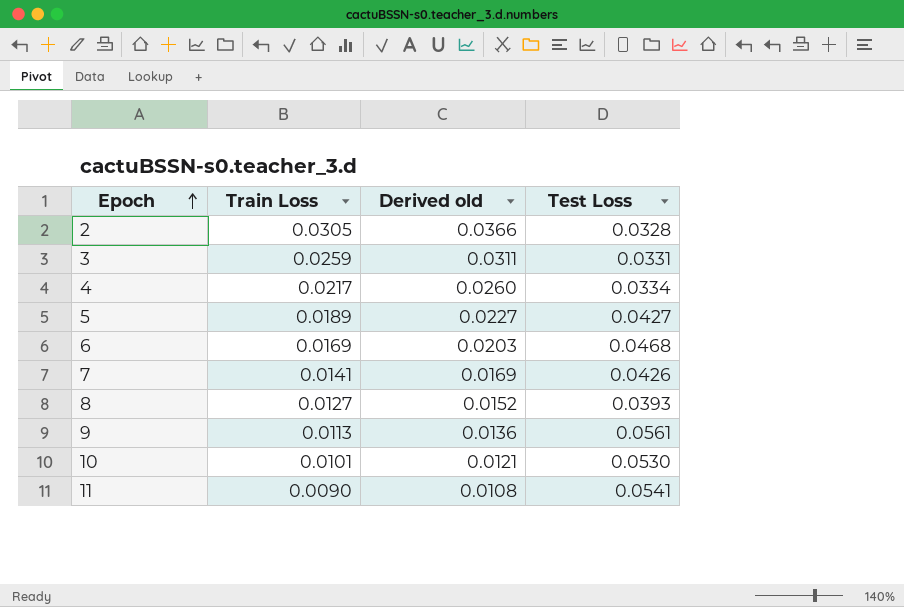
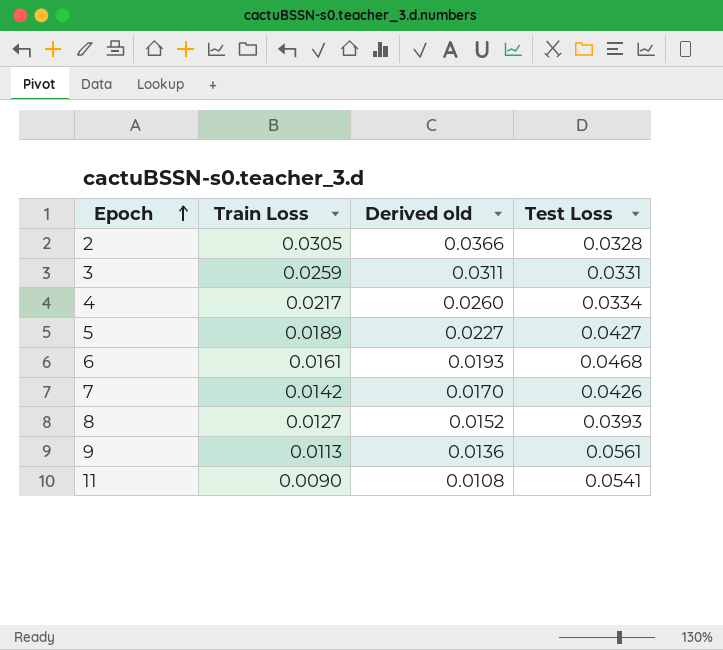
row 10: 0.0101 | 0.0121 | 0.0530 -> none
6 | Train Loss: 0.0169 -> 0.0161
6 | Derived old: 0.0203 -> 0.0193
7 | Train Loss: 0.0141 -> 0.0142
7 | Derived old: 0.0169 -> 0.0170

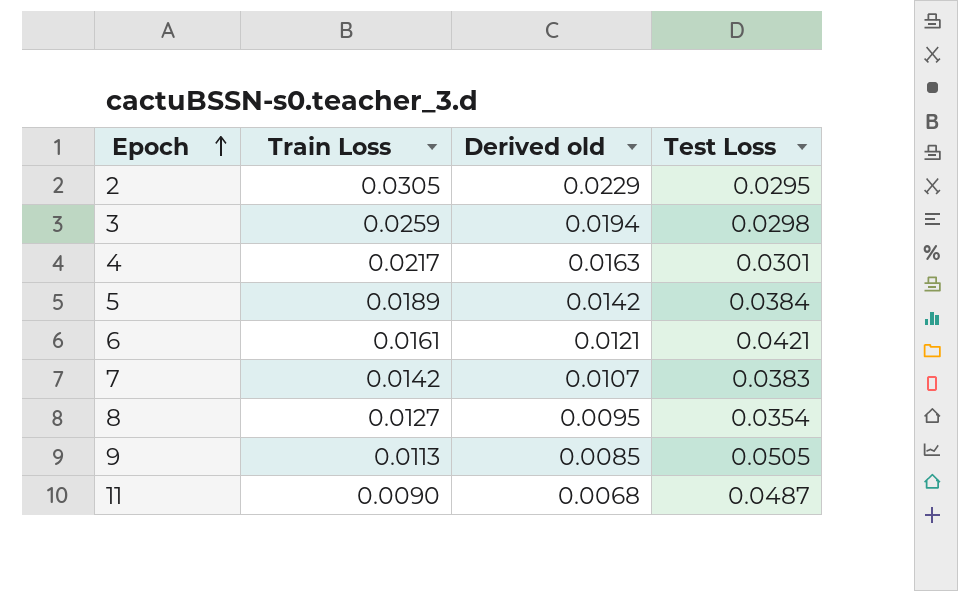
column Derived old | formula: [Train Loss] * 1.2 -> [Train Loss] * 0.75
2 | Test Loss: 0.0328 -> 0.0295
3 | Test Loss: 0.0331 -> 0.0298
4 | Test Loss: 0.0334 -> 0.0301
5 | Test Loss: 0.0427 -> 0.0384
6 | Test Loss: 0.0468 -> 0.0421
7 | Test Loss: 0.0426 -> 0.0383
8 | Test Loss: 0.0393 -> 0.0354
9 | Test Loss: 0.0561 -> 0.0505
11 | Test Loss: 0.0541 -> 0.0487

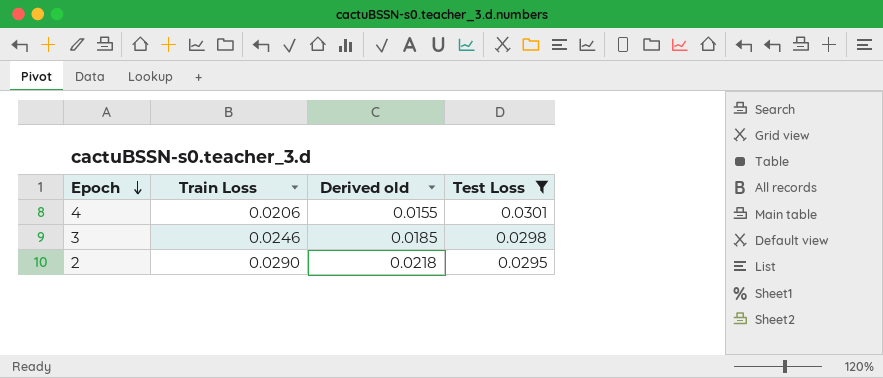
filter: none -> Test Loss <= 0.0301
row order: Epoch ascending -> Epoch descending
4 | Train Loss: 0.0217 -> 0.0206
4 | Derived old: 0.0163 -> 0.0155
3 | Train Loss: 0.0259 -> 0.0246
3 | Derived old: 0.0194 -> 0.0185
2 | Train Loss: 0.0305 -> 0.0290
2 | Derived old: 0.0229 -> 0.0218

